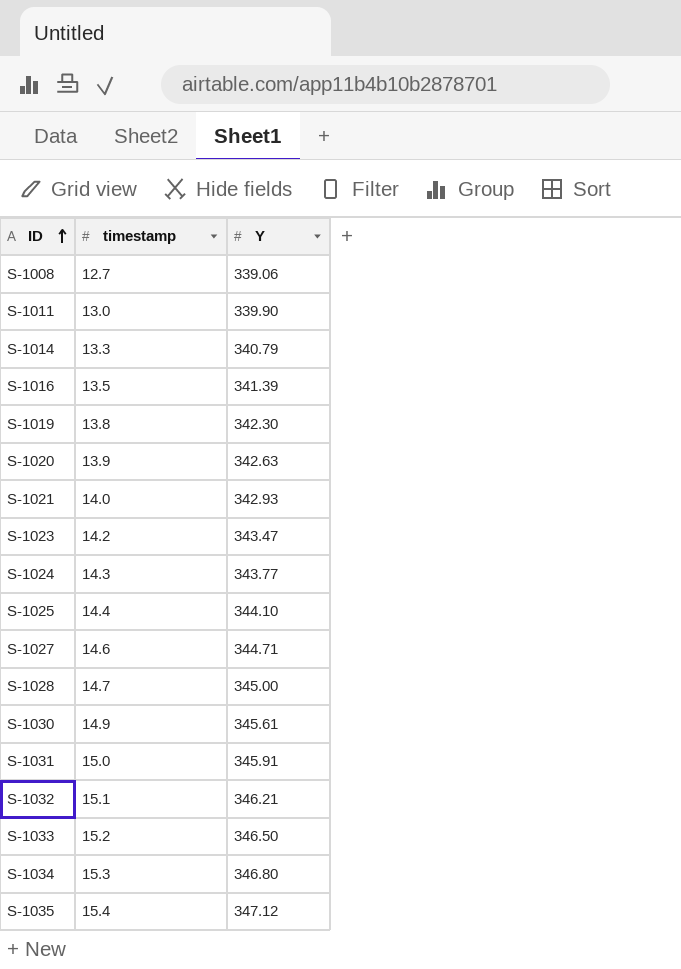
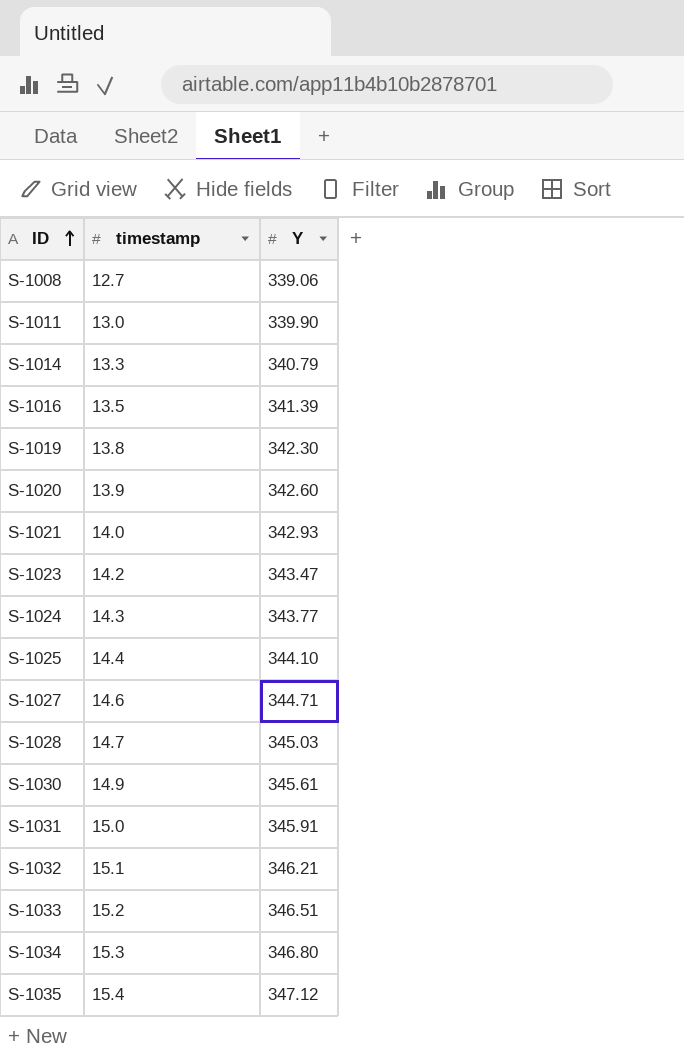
S-1020 | Y: 342.63 -> 342.60
S-1028 | Y: 345.00 -> 345.03
S-1033 | Y: 346.50 -> 346.51

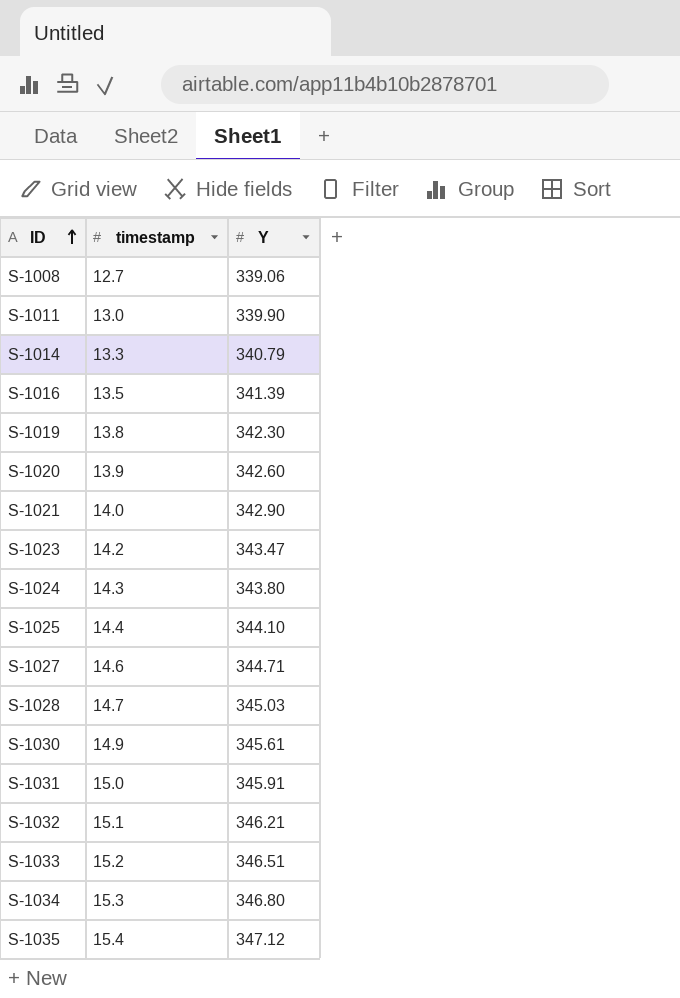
S-1021 | Y: 342.93 -> 342.90
S-1024 | Y: 343.77 -> 343.80

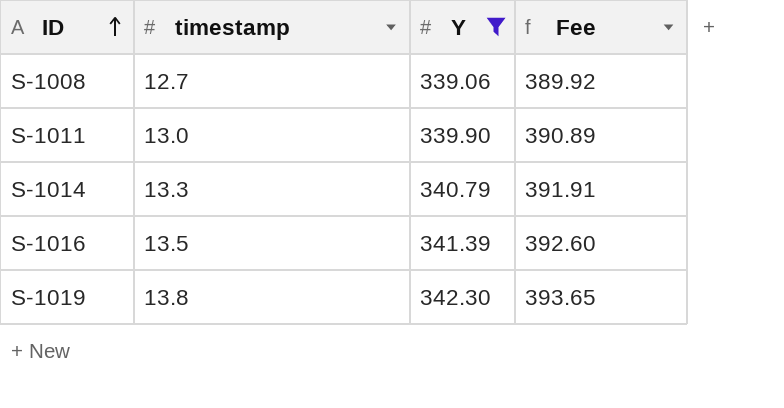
filter: none -> Y <= 342.30
column Fee | formula: none -> [Y] * 1.15

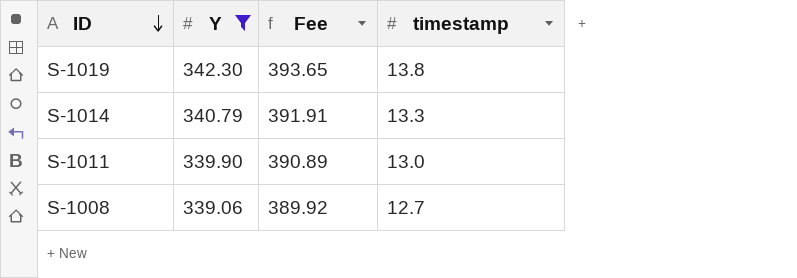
row order: ID ascending -> ID descending
column timestamp | position: 2 -> 4
row S-1016: 13.5 | 341.39 | 392.60 -> none

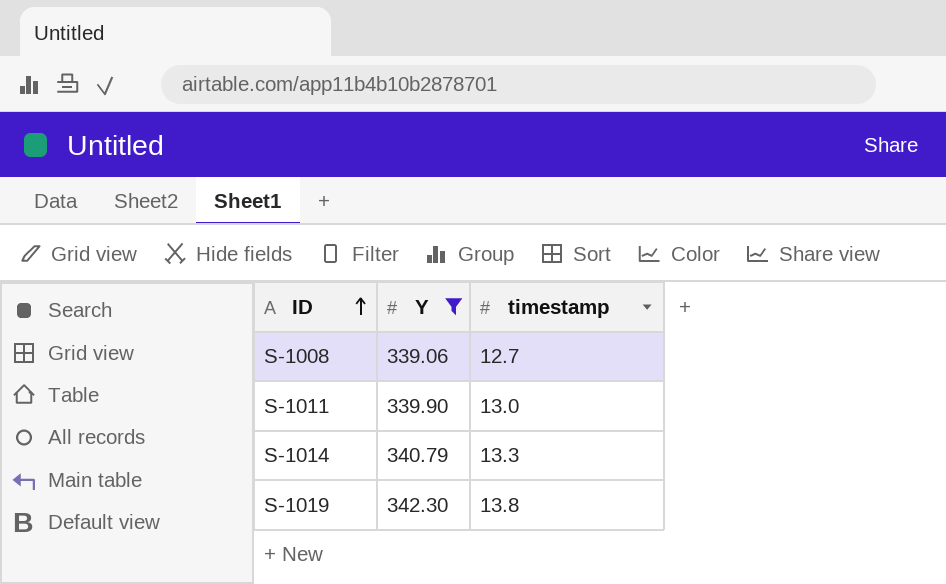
row order: ID descending -> ID ascending
column Fee | formula: [Y] * 1.15 -> none

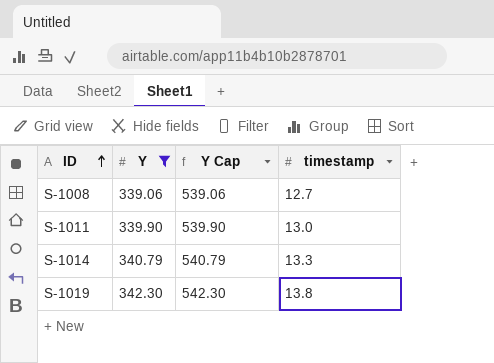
column Y Cap | formula: none -> [Y] + 200

